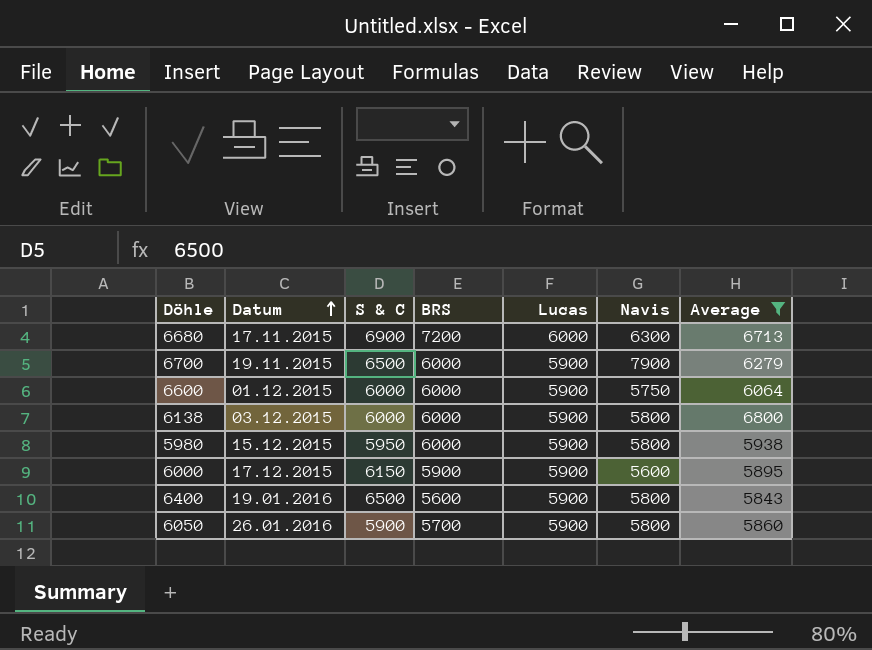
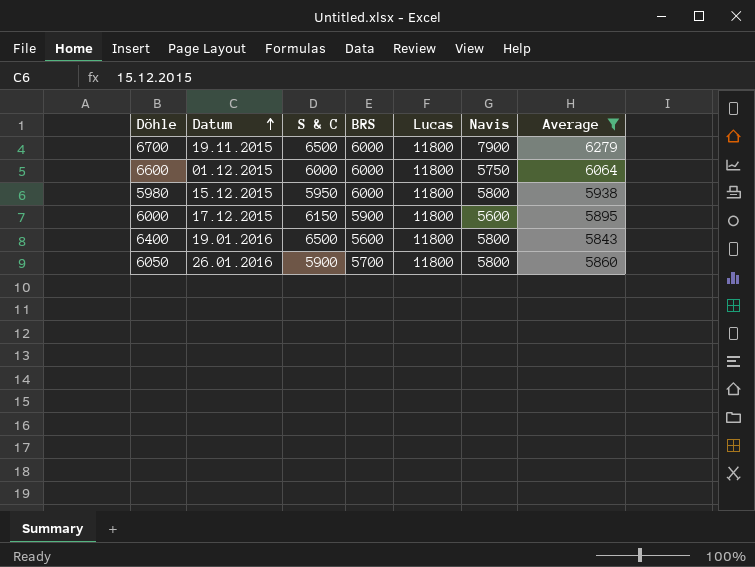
row 6680: 17.11.2015 | 6900 | 7200 | 6000 | 6300 | 6713 -> none
row 6138: 03.12.2015 | 6000 | 6000 | 5900 | 5800 | 6800 -> none
6700 | Lucas: 5900 -> 11800
6600 | Lucas: 5900 -> 11800
5980 | Lucas: 5900 -> 11800
6000 | Lucas: 5900 -> 11800
6400 | Lucas: 5900 -> 11800
6050 | Lucas: 5900 -> 11800

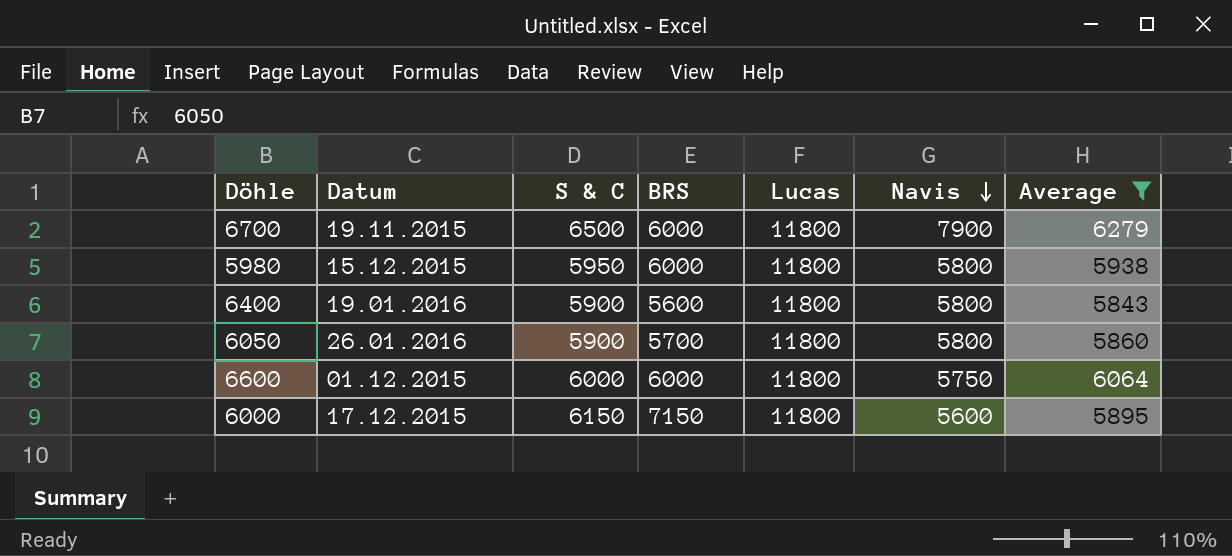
row order: Datum ascending -> Navis descending
6400 | S & C: 6500 -> 5900
6000 | BRS: 5900 -> 7150

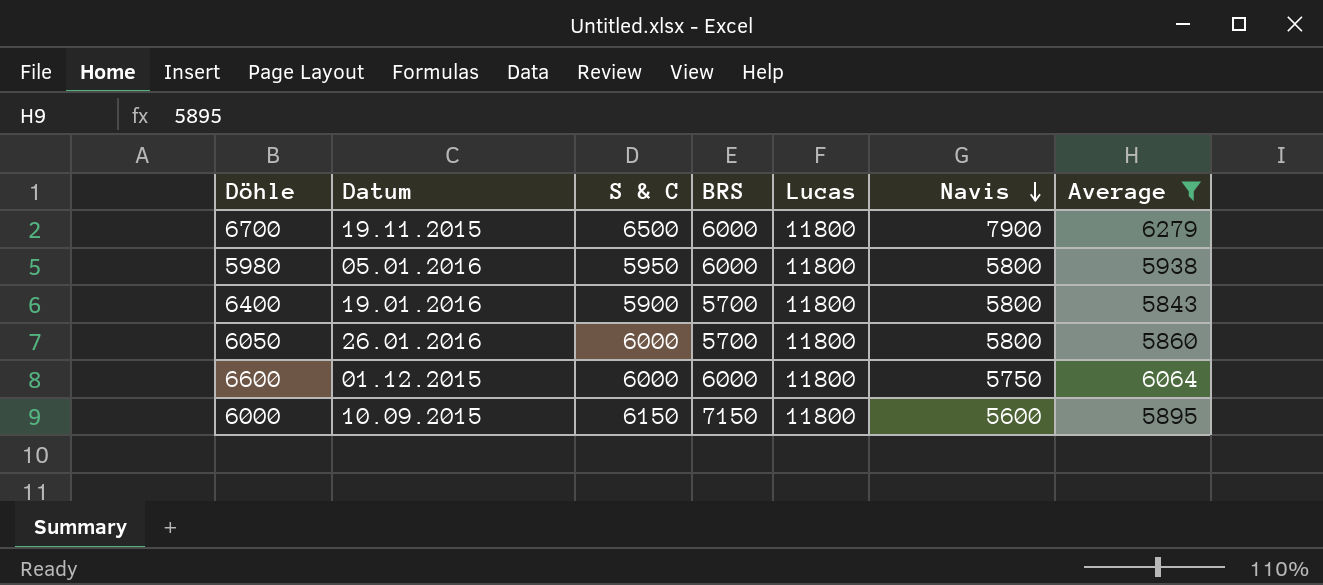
5980 | Datum: 15.12.2015 -> 05.01.2016
6400 | BRS: 5600 -> 5700
6050 | S & C: 5900 -> 6000
6000 | Datum: 17.12.2015 -> 10.09.2015

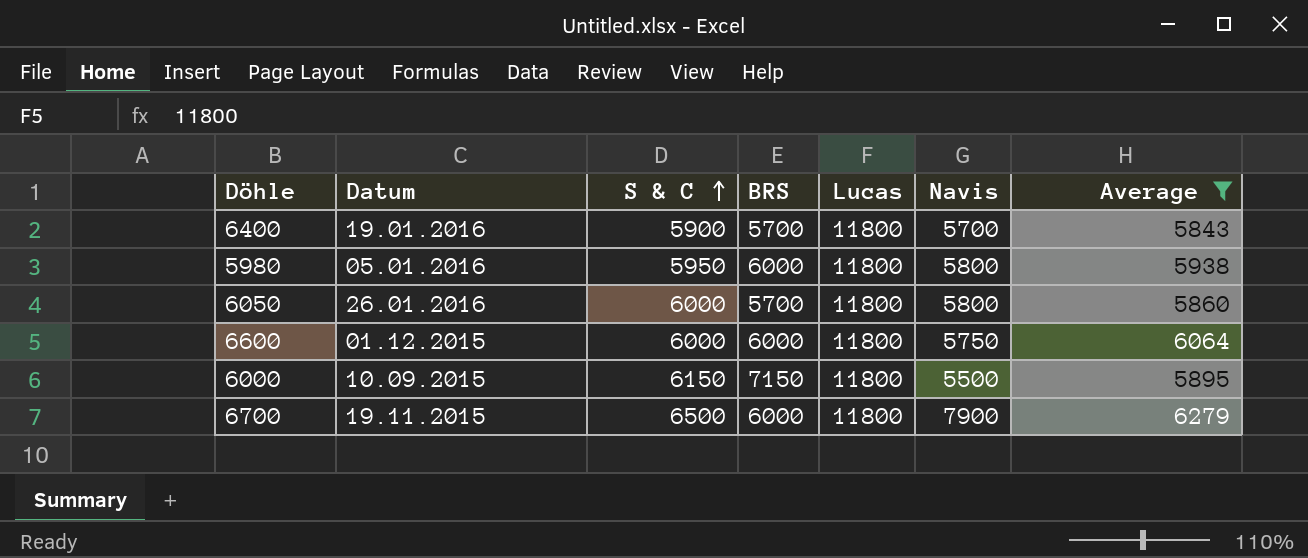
row order: Navis descending -> S & C ascending
6400 | Navis: 5800 -> 5700
6000 | Navis: 5600 -> 5500

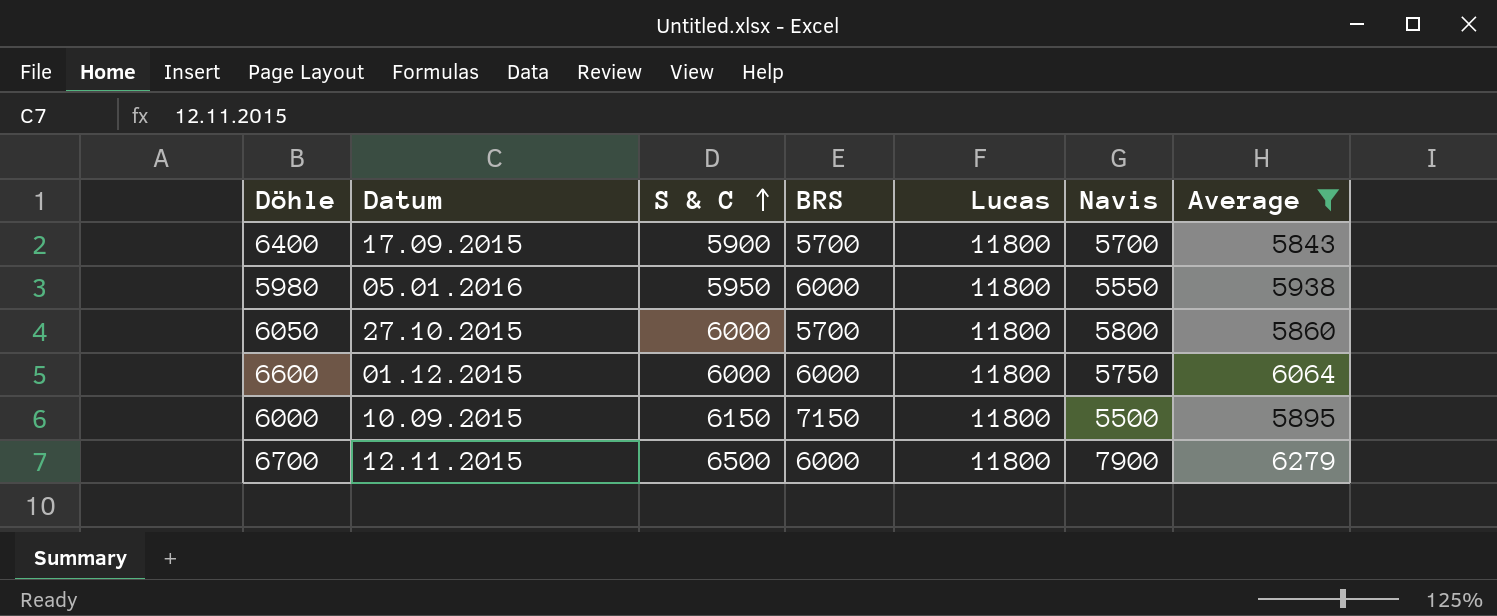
6400 | Datum: 19.01.2016 -> 17.09.2015
5980 | Navis: 5800 -> 5550
6050 | Datum: 26.01.2016 -> 27.10.2015
6700 | Datum: 19.11.2015 -> 12.11.2015

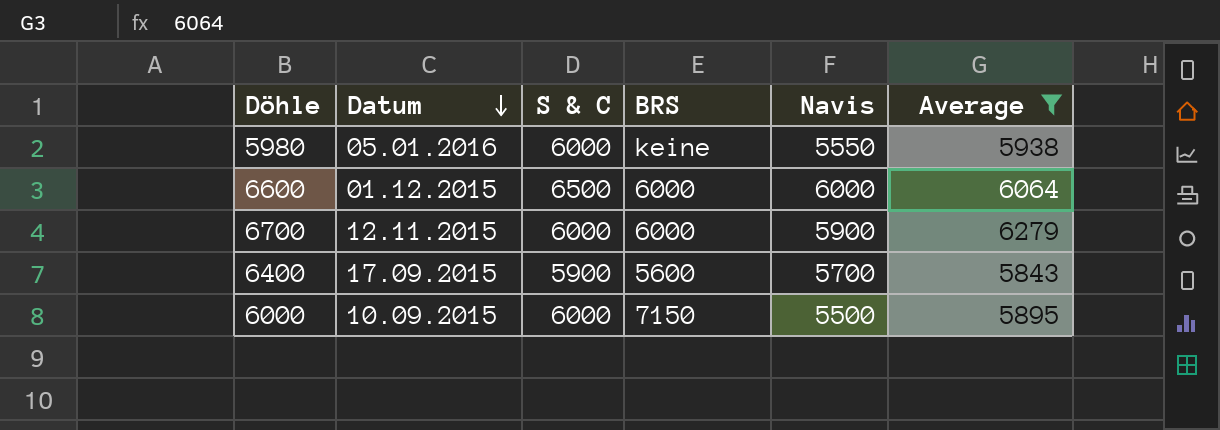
row order: S & C ascending -> Datum descending
column Lucas | position: 5 -> none
row 6050: 27.10.2015 | 6000 | 5700 | 11800 | 5800 | 5860 -> none
5980 | S & C: 5950 -> 6000
5980 | BRS: 6000 -> keine
6600 | S & C: 6000 -> 6500
6600 | Navis: 5750 -> 6000
6700 | S & C: 6500 -> 6000
6700 | Navis: 7900 -> 5900
6400 | BRS: 5700 -> 5600
6000 | S & C: 6150 -> 6000

